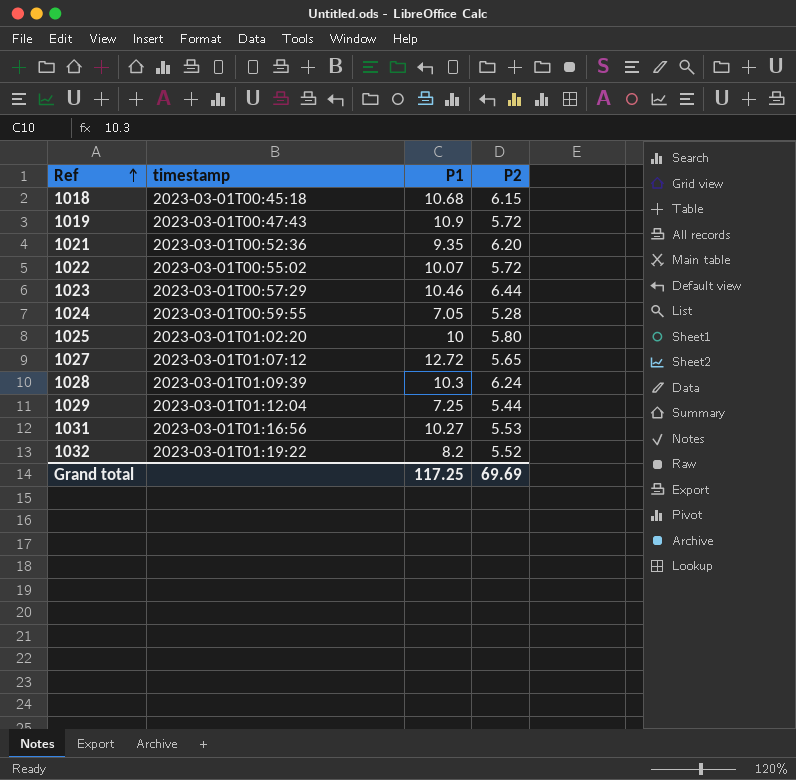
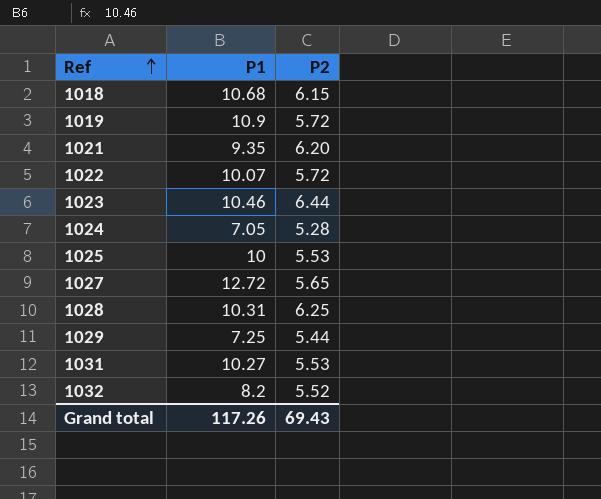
column timestamp | position: 2 -> none
1025 | P2: 5.80 -> 5.53
1028 | P1: 10.3 -> 10.31
1028 | P2: 6.24 -> 6.25
Grand total | P1: 117.25 -> 117.26
Grand total | P2: 69.69 -> 69.43

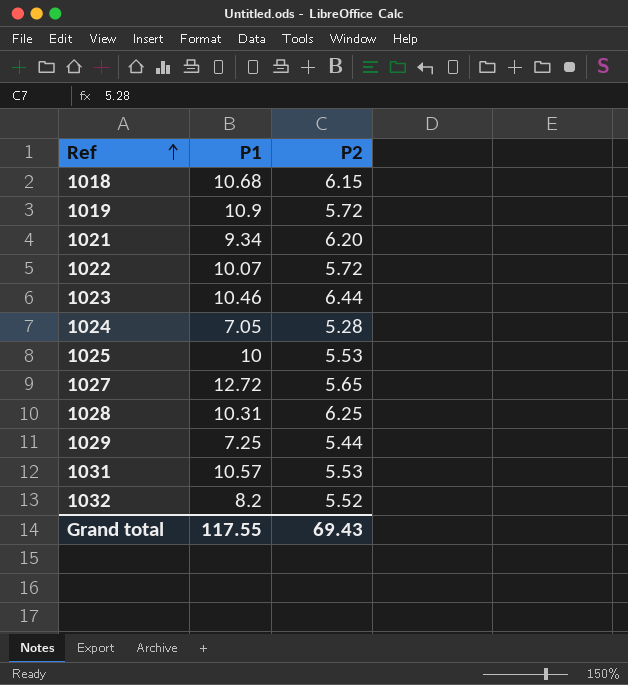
1021 | P1: 9.35 -> 9.34
1031 | P1: 10.27 -> 10.57
Grand total | P1: 117.26 -> 117.55

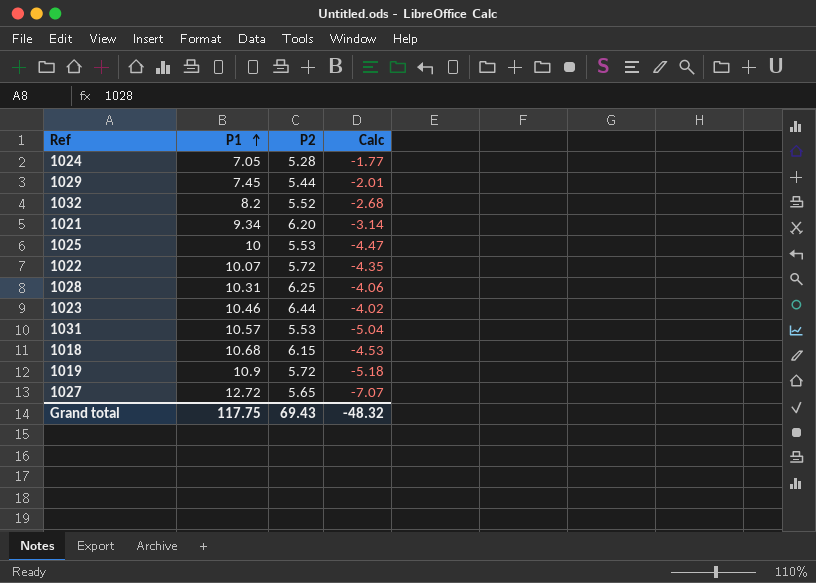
row order: Ref ascending -> P1 ascending
column Calc | formula: none -> [P2] - [P1]
1029 | P1: 7.25 -> 7.45
Grand total | P1: 117.55 -> 117.75

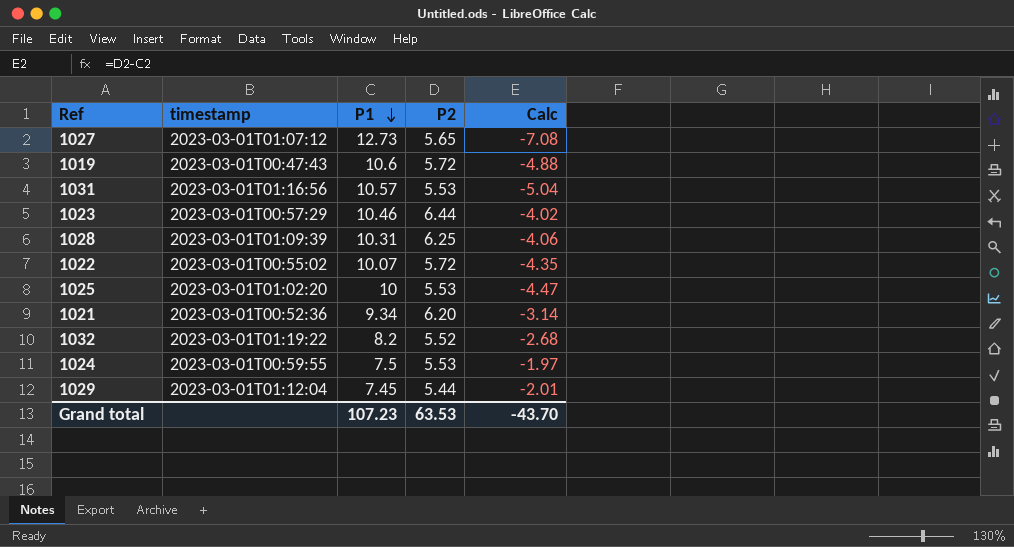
row order: P1 ascending -> P1 descending
column timestamp | position: none -> 2
row 1018: 10.68 | 6.15 | -4.53 -> none
1027 | P1: 12.72 -> 12.73
1027 | Calc: -7.07 -> -7.08
1019 | P1: 10.9 -> 10.6
1019 | Calc: -5.18 -> -4.88
1024 | P1: 7.05 -> 7.5
1024 | P2: 5.28 -> 5.53
1024 | Calc: -1.77 -> -1.97
Grand total | P1: 117.75 -> 107.23
Grand total | P2: 69.43 -> 63.53
Grand total | Calc: -48.32 -> -43.70

